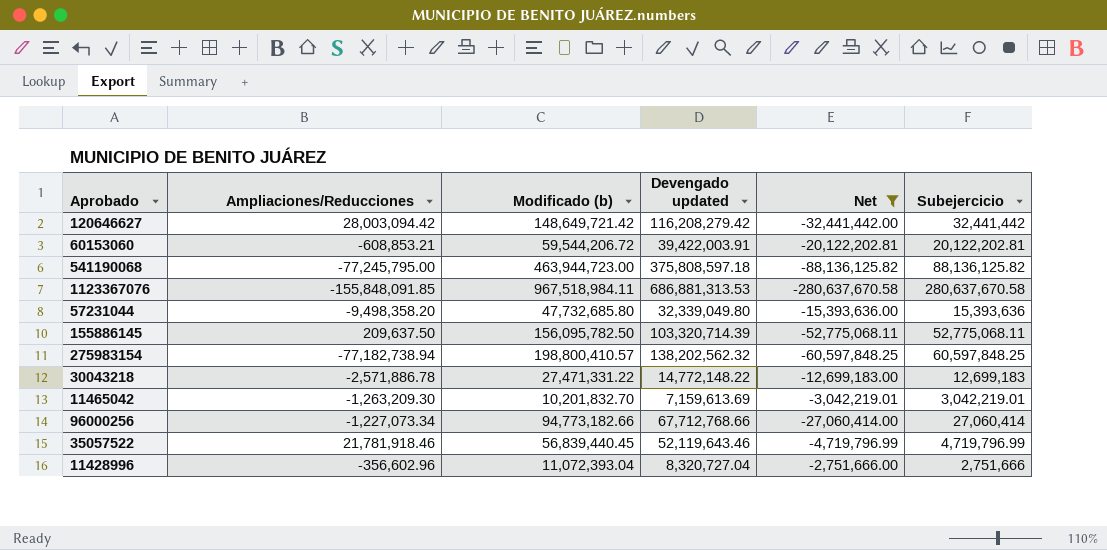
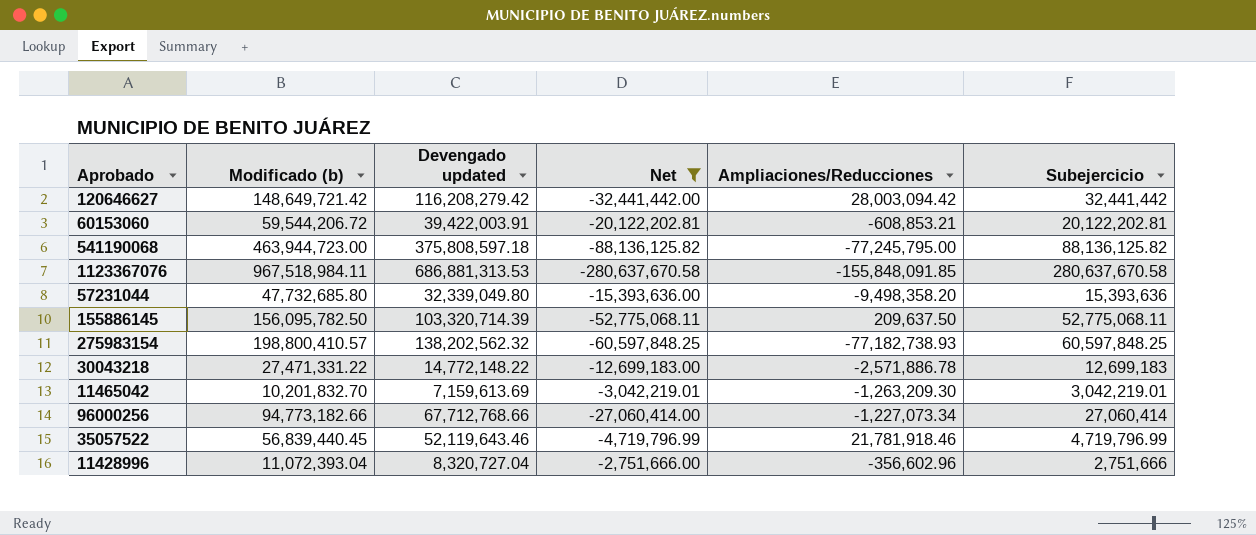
column Ampliaciones/Reducciones | position: 2 -> 5
275983154 | Ampliaciones/Reducciones: -77,182,738.94 -> -77,182,738.93

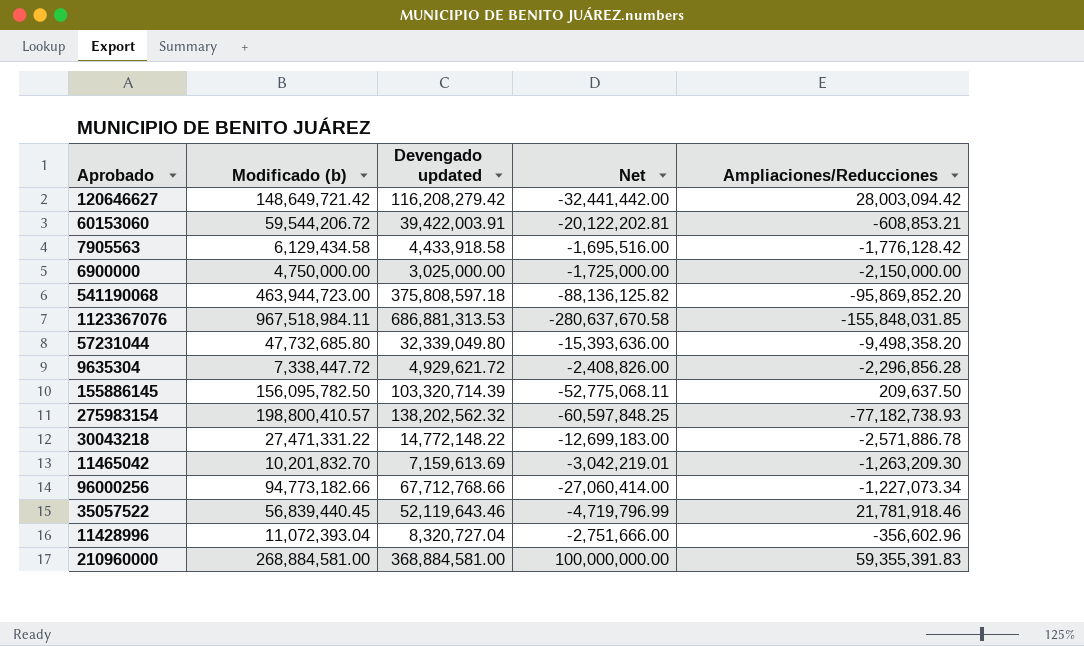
filter: Net <= -2,751,666.00 -> none
column Subejercicio | formula: [Modificado (b)] - [Devengado updated] -> none
541190068 | Ampliaciones/Reducciones: -77,245,795.00 -> -95,869,852.20
1123367076 | Ampliaciones/Reducciones: -155,848,091.85 -> -155,848,031.85

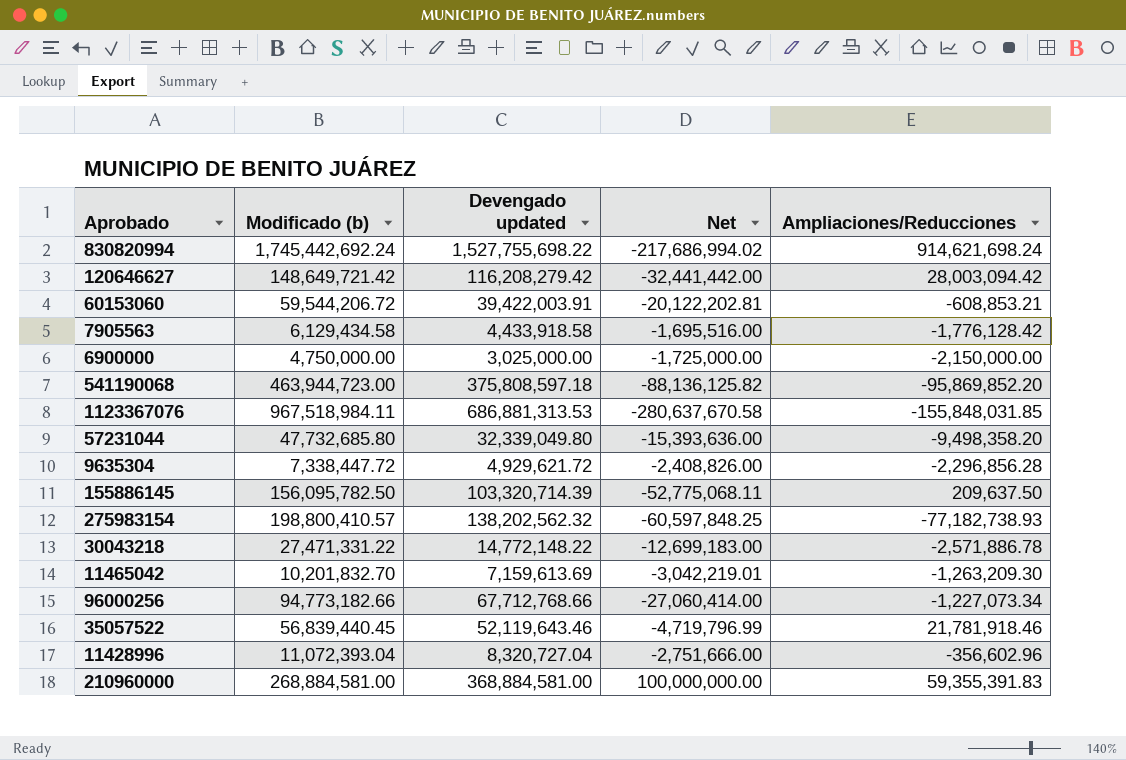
row 830820994: none -> 1,745,442,692.24 | 1,527,755,698.22 | -217,686,994.02 | 914,621,698.24

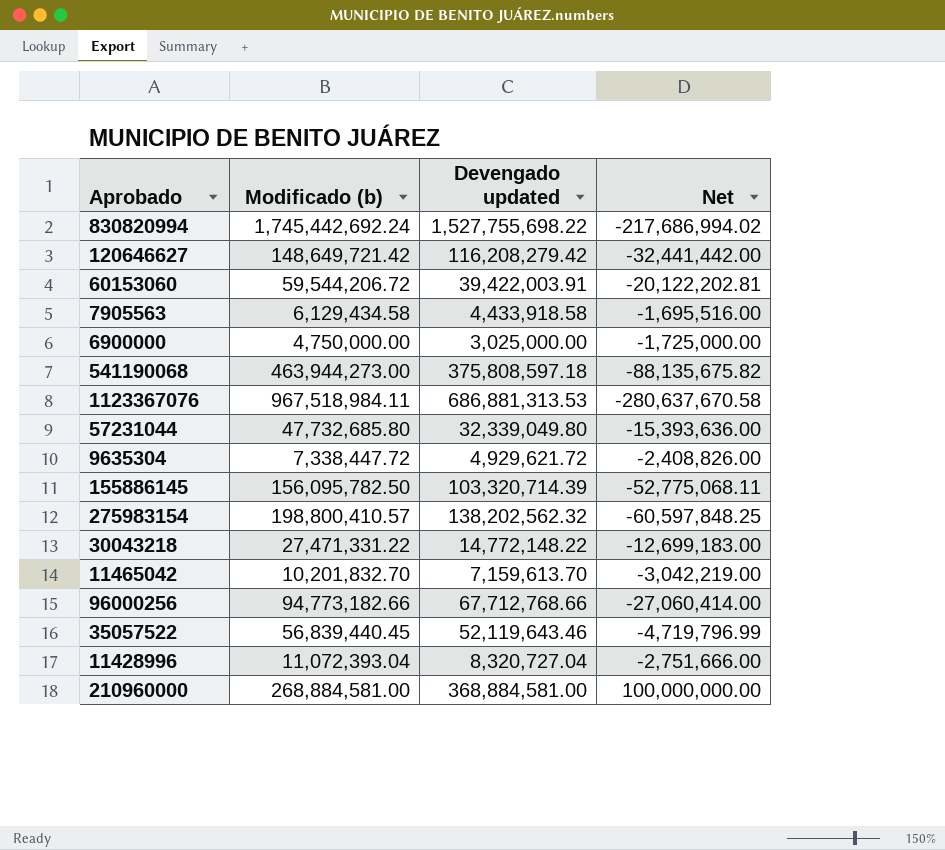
column Ampliaciones/Reducciones | position: 5 -> none
541190068 | Modificado (b): 463,944,723.00 -> 463,944,273.00
541190068 | Net: -88,136,125.82 -> -88,135,675.82
11465042 | Devengado updated: 7,159,613.69 -> 7,159,613.70
11465042 | Net: -3,042,219.01 -> -3,042,219.00

